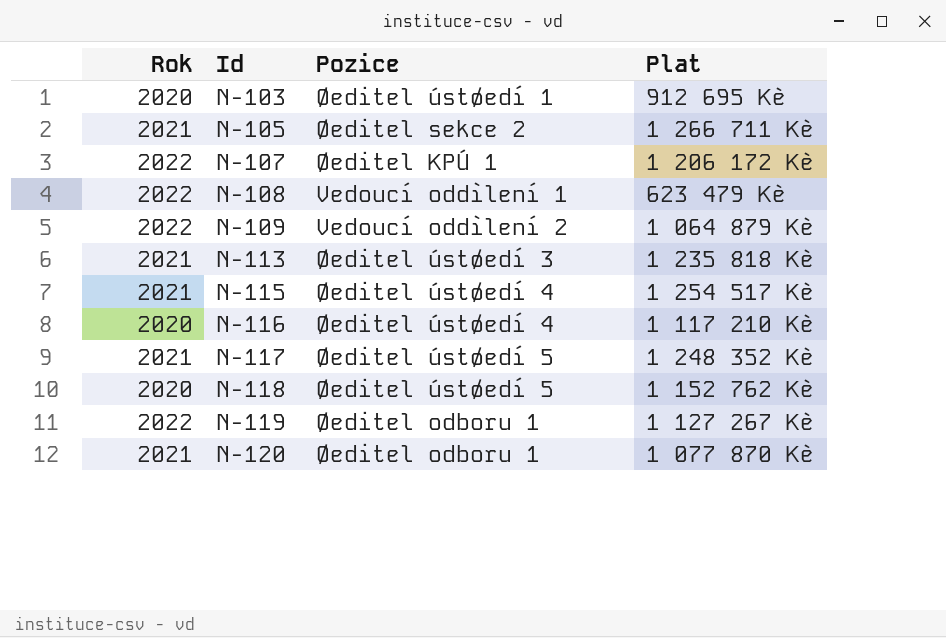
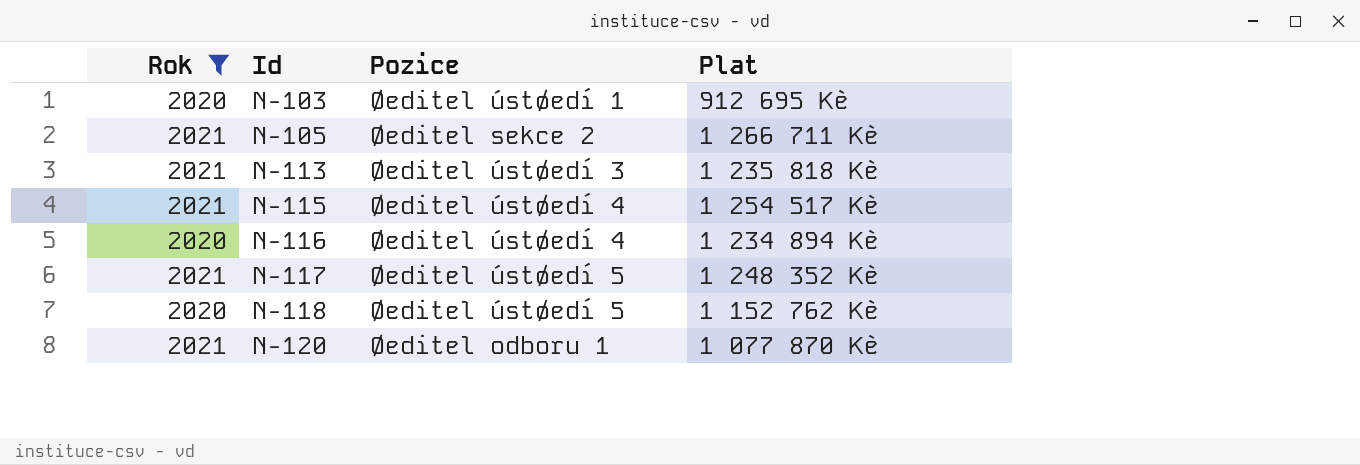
filter: none -> Rok != 2022
N-116 | Plat: 1 117 210 Kè -> 1 234 894 Kè

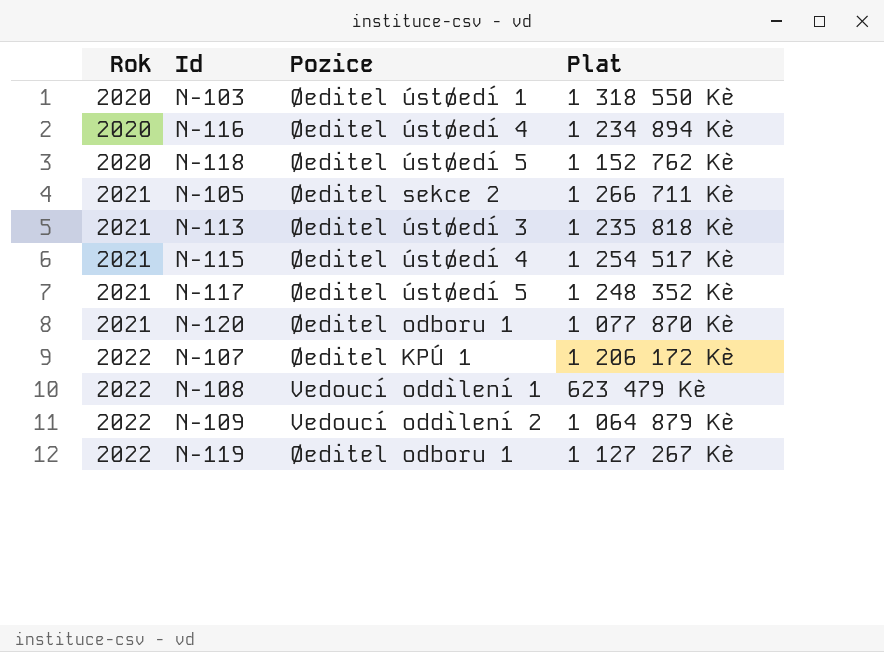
filter: Rok != 2022 -> none
row order: Id ascending -> Rok ascending
N-103 | Plat: 912 695 Kè -> 1 318 550 Kè

